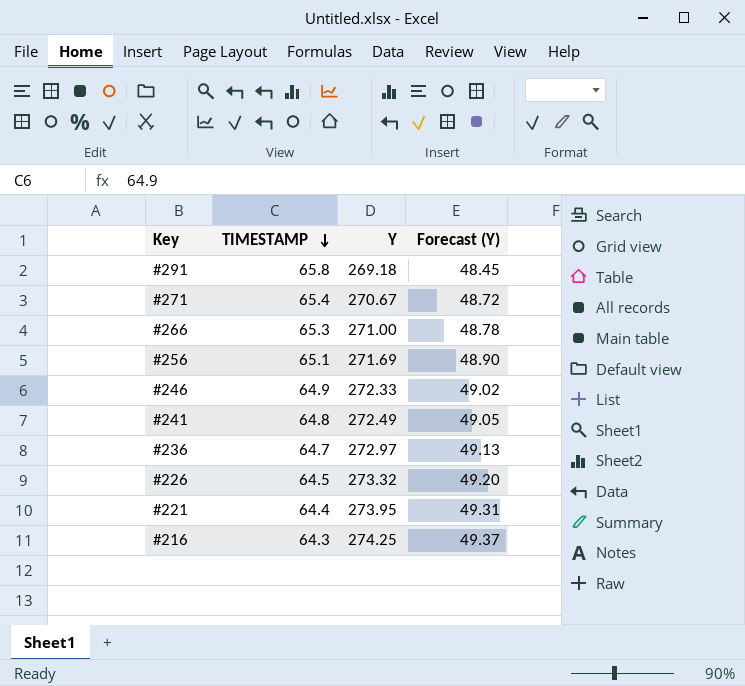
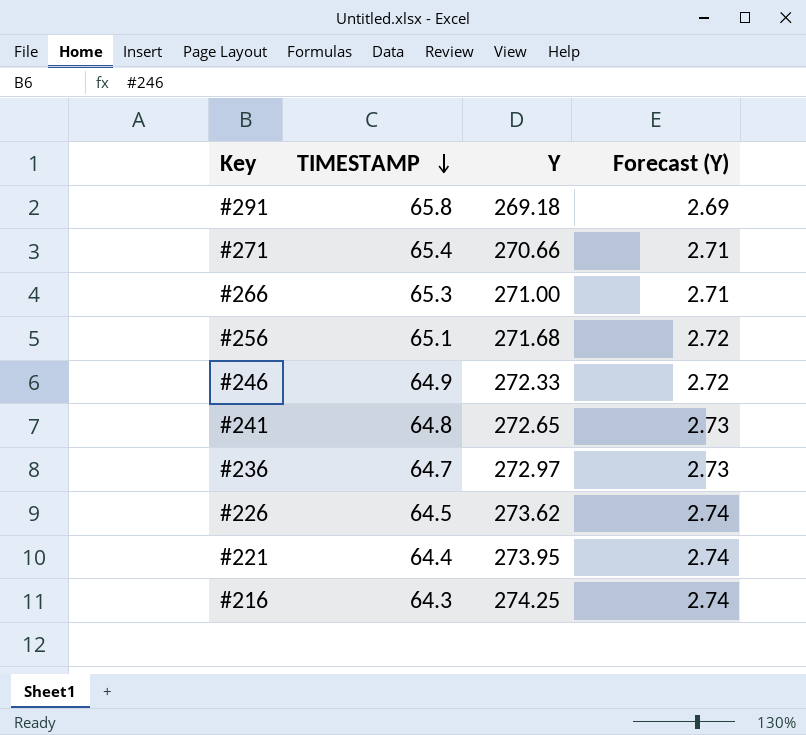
column Forecast (Y) | formula: [Y] * 0.18 -> [Y] * 0.01
#271 | Y: 270.67 -> 270.66
#256 | Y: 271.69 -> 271.68
#241 | Y: 272.49 -> 272.65
#226 | Y: 273.32 -> 273.62

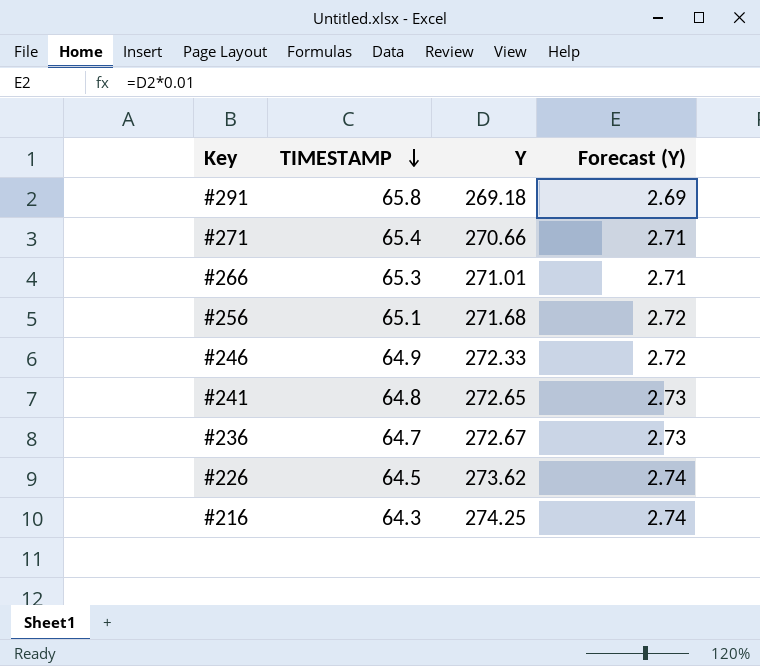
row #221: 64.4 | 273.95 | 2.74 -> none
#266 | Y: 271.00 -> 271.01
#236 | Y: 272.97 -> 272.67

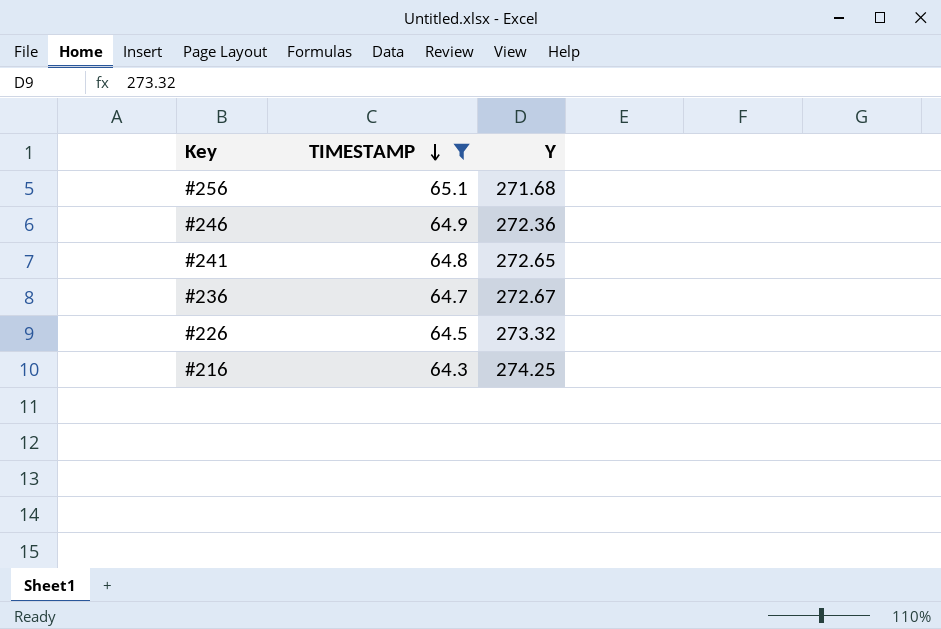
filter: none -> TIMESTAMP <= 65.1
column Forecast (Y) | formula: [Y] * 0.01 -> none
#246 | Y: 272.33 -> 272.36
#226 | Y: 273.62 -> 273.32

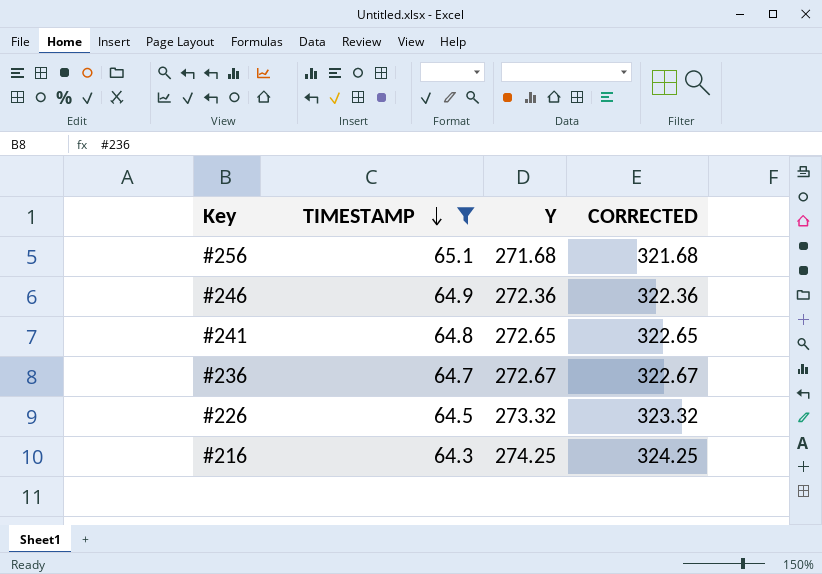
column CORRECTED | formula: none -> [Y] + 50

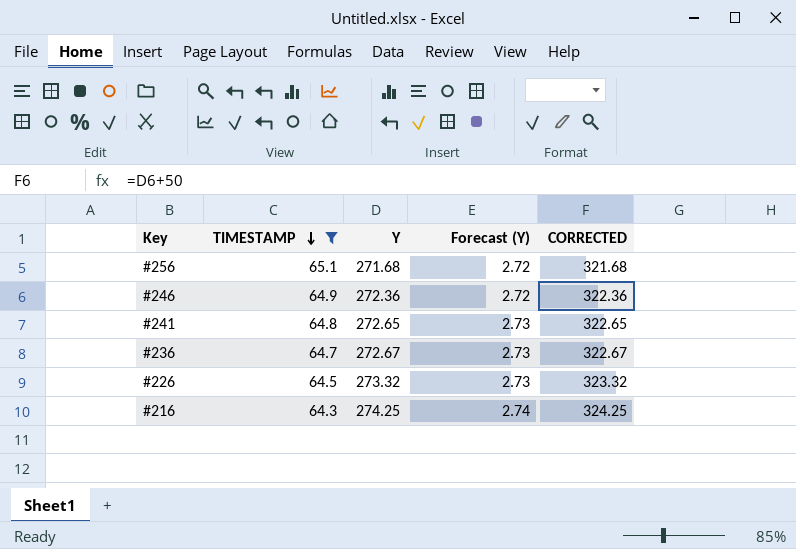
column Forecast (Y) | formula: none -> [Y] * 0.01

